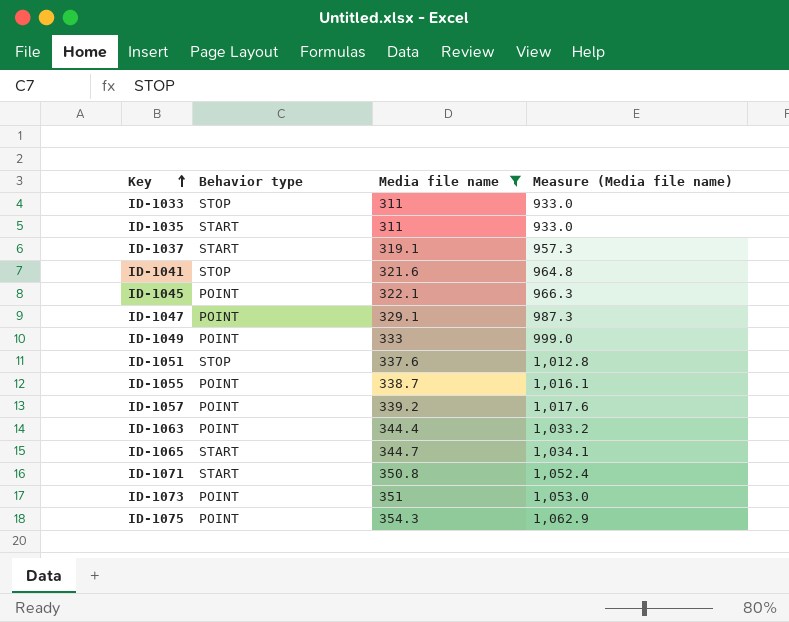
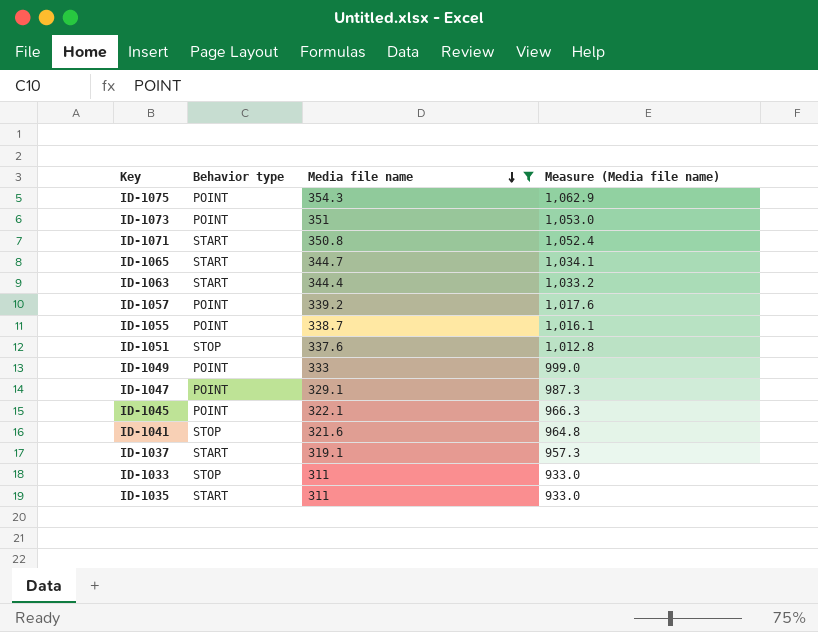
row order: Key ascending -> Media file name descending
ID-1063 | Behavior type: POINT -> START

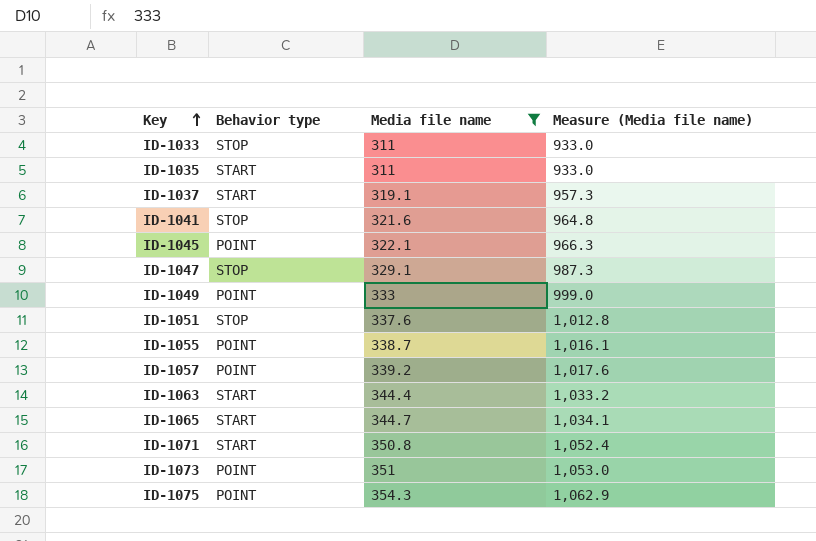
row order: Media file name descending -> Key ascending
ID-1047 | Behavior type: POINT -> STOP

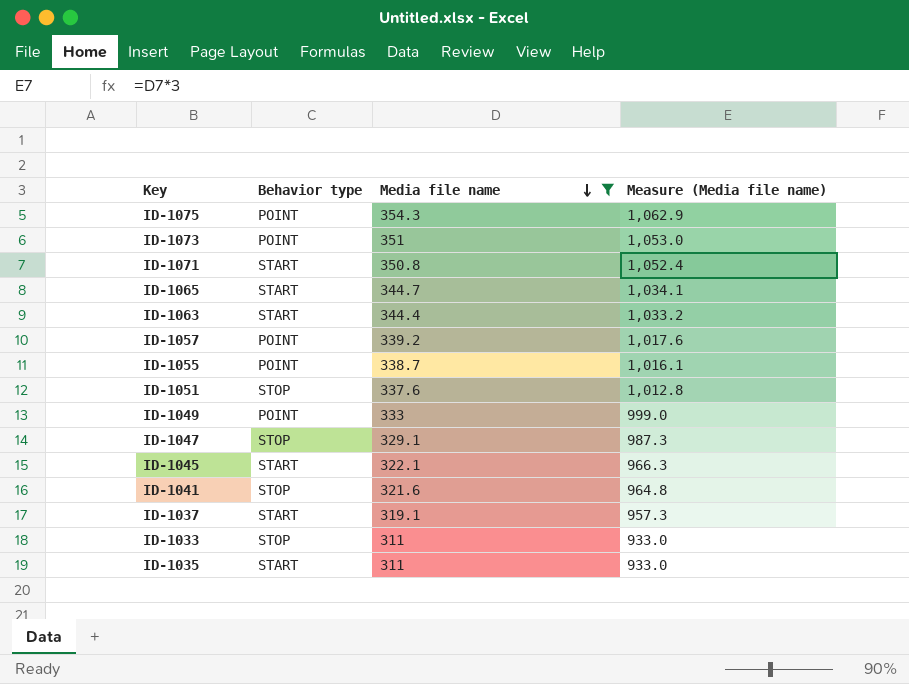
row order: Key ascending -> Media file name descending
ID-1045 | Behavior type: POINT -> START

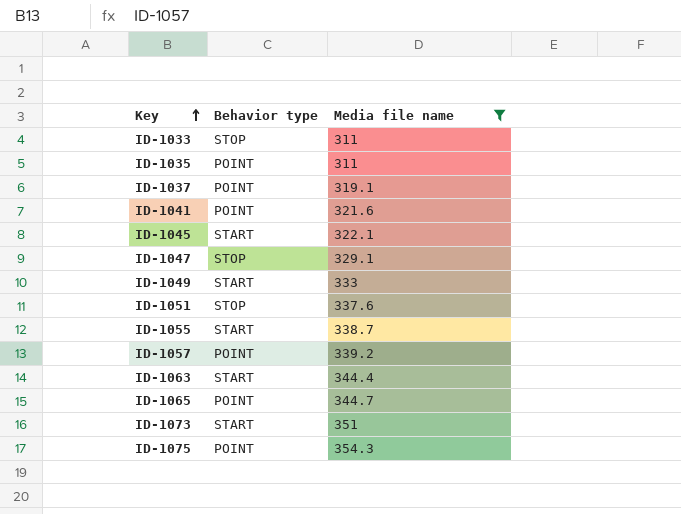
row order: Media file name descending -> Key ascending
column Measure (Media file name) | formula: [Media file name] * 3 -> none
row ID-1071: START | 350.8 | 1,052.4 -> none
ID-1035 | Behavior type: START -> POINT
ID-1037 | Behavior type: START -> POINT
ID-1041 | Behavior type: STOP -> POINT
ID-1049 | Behavior type: POINT -> START
ID-1055 | Behavior type: POINT -> START
ID-1065 | Behavior type: START -> POINT
ID-1073 | Behavior type: POINT -> START

